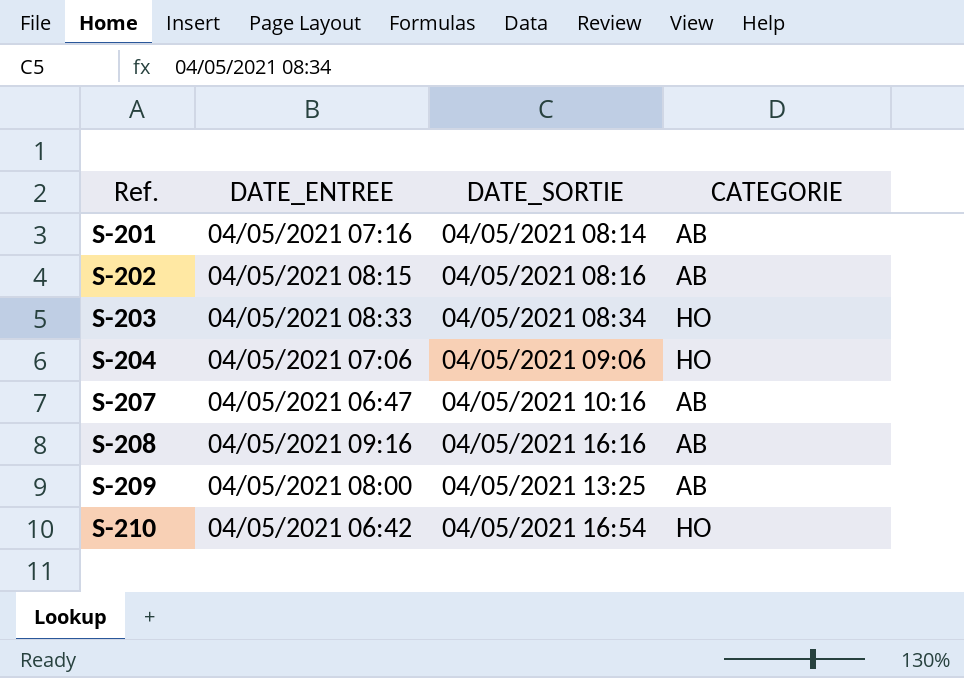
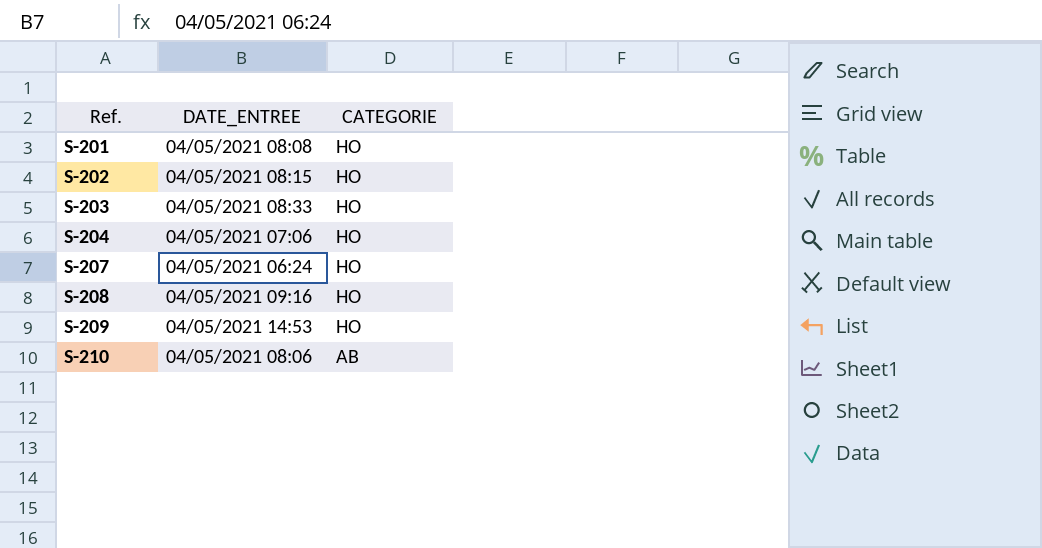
column DATE_SORTIE | position: 3 -> none
S-201 | DATE_ENTREE: 04/05/2021 07:16 -> 04/05/2021 08:08
S-201 | CATEGORIE: AB -> HO
S-202 | CATEGORIE: AB -> HO
S-207 | DATE_ENTREE: 04/05/2021 06:47 -> 04/05/2021 06:24
S-207 | CATEGORIE: AB -> HO
S-208 | CATEGORIE: AB -> HO
S-209 | DATE_ENTREE: 04/05/2021 08:00 -> 04/05/2021 14:53
S-209 | CATEGORIE: AB -> HO
S-210 | DATE_ENTREE: 04/05/2021 06:42 -> 04/05/2021 08:06
S-210 | CATEGORIE: HO -> AB

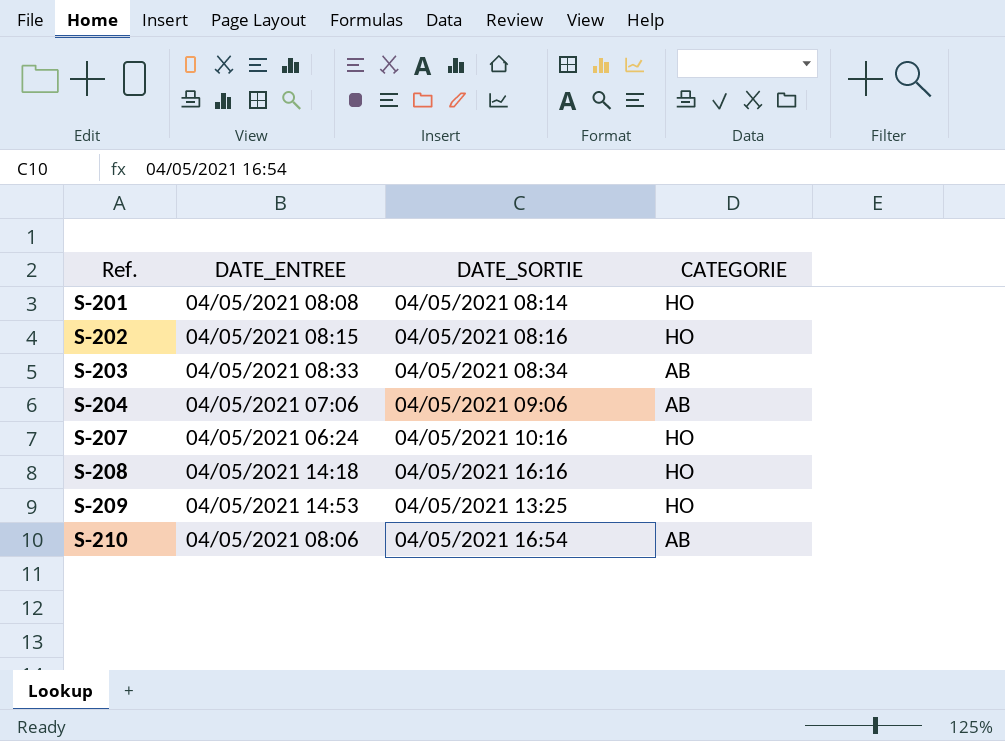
column DATE_SORTIE | position: none -> 3
S-203 | CATEGORIE: HO -> AB
S-204 | CATEGORIE: HO -> AB
S-208 | DATE_ENTREE: 04/05/2021 09:16 -> 04/05/2021 14:18

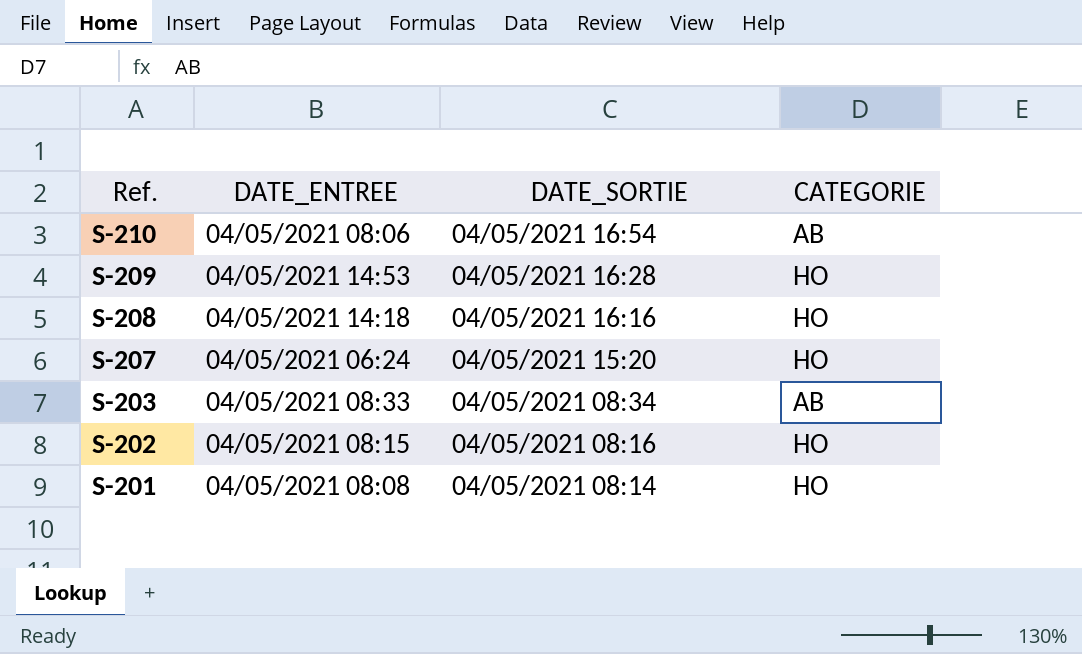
row order: Ref. ascending -> Ref. descending
row S-204: 04/05/2021 07:06 | 04/05/2021 09:06 | AB -> none
S-209 | DATE_SORTIE: 04/05/2021 13:25 -> 04/05/2021 16:28
S-207 | DATE_SORTIE: 04/05/2021 10:16 -> 04/05/2021 15:20

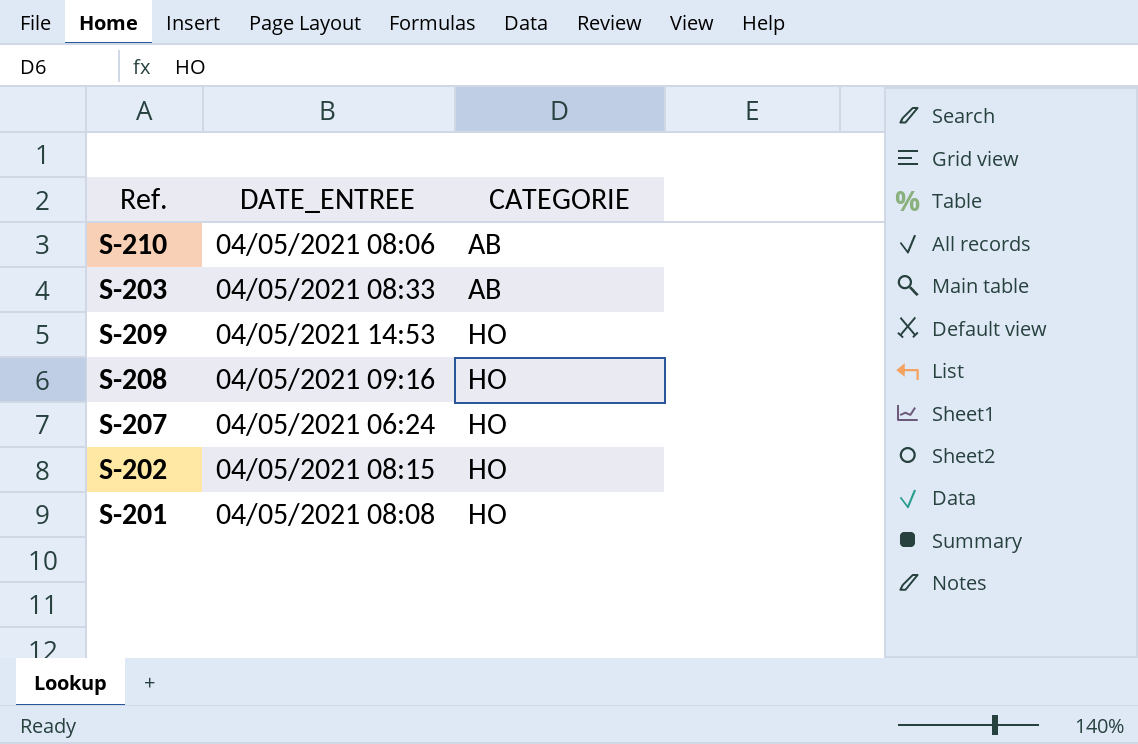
row order: Ref. descending -> CATEGORIE ascending
column DATE_SORTIE | position: 3 -> none
S-208 | DATE_ENTREE: 04/05/2021 14:18 -> 04/05/2021 09:16

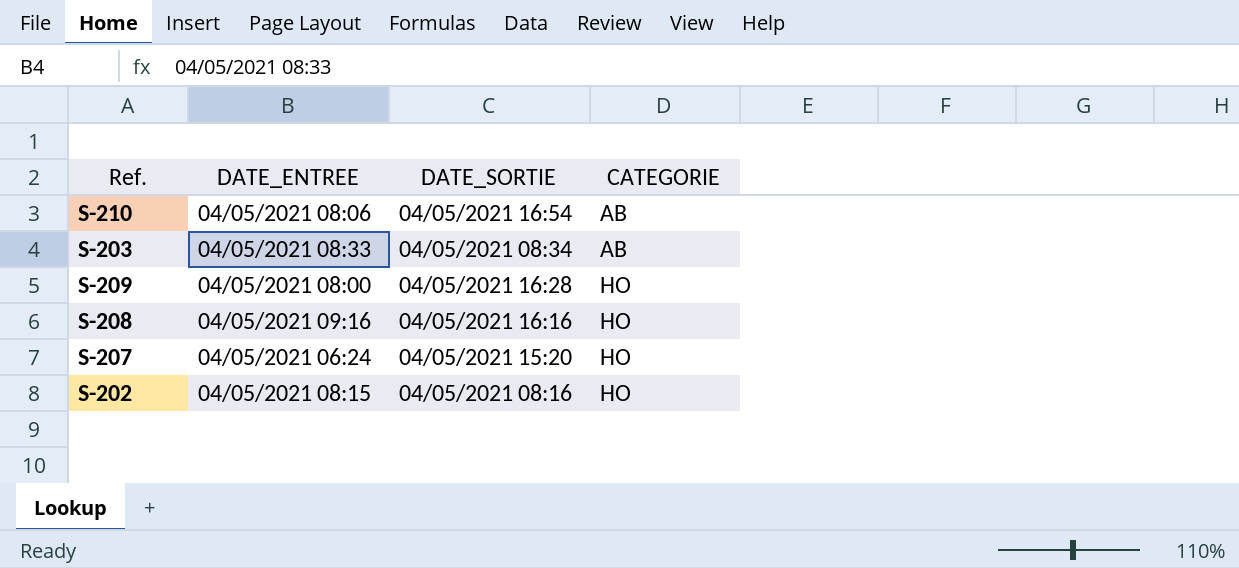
column DATE_SORTIE | position: none -> 3
row S-201: 04/05/2021 08:08 | HO -> none
S-209 | DATE_ENTREE: 04/05/2021 14:53 -> 04/05/2021 08:00

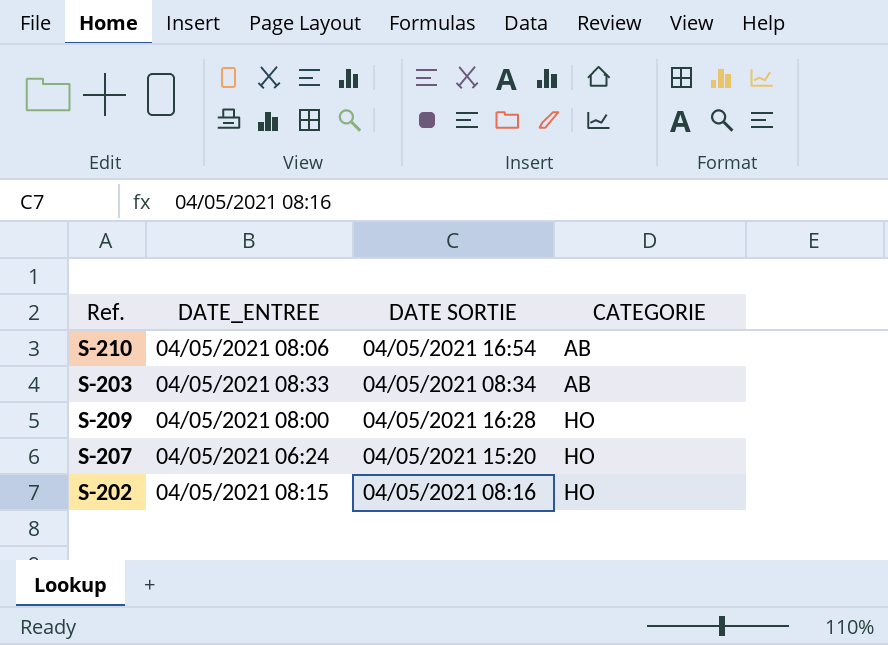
column name: DATE_SORTIE -> DATE SORTIE
row S-208: 04/05/2021 09:16 | 04/05/2021 16:16 | HO -> none

